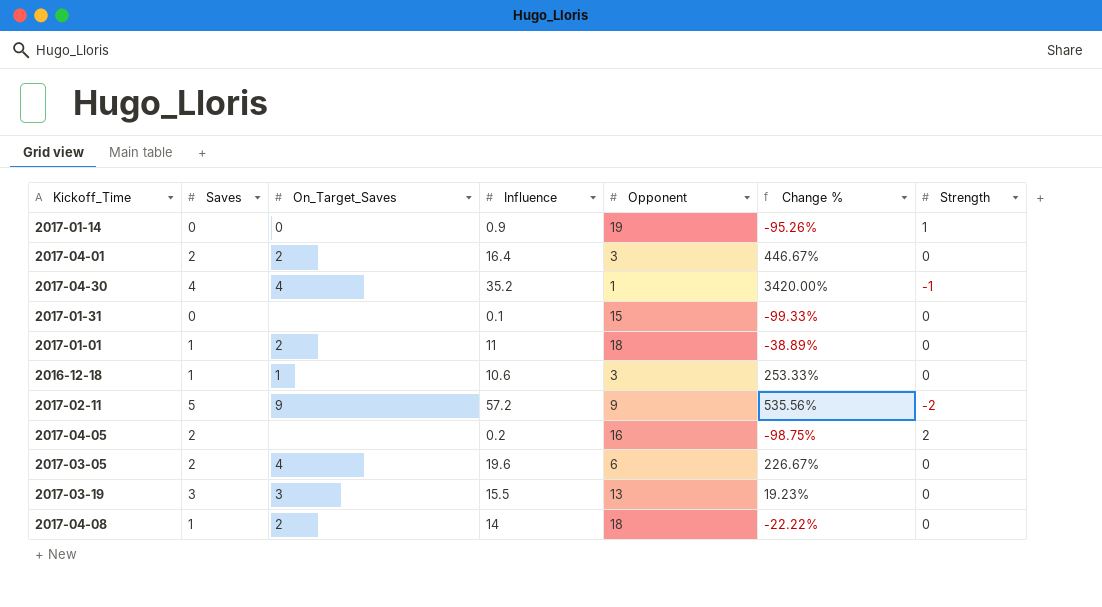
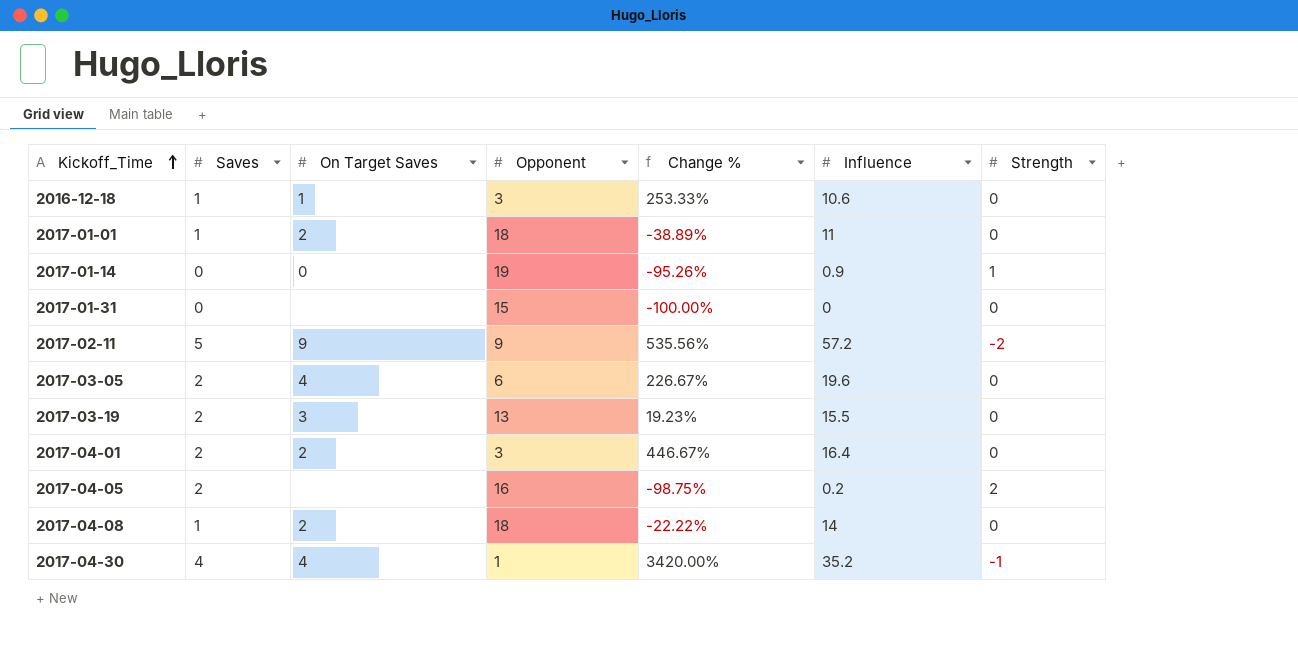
row order: none -> Kickoff_Time ascending
column name: On_Target_Saves -> On Target Saves
column Influence | position: 4 -> 6
2017-01-31 | Change %: -99.33% -> -100.00%
2017-01-31 | Influence: 0.1 -> 0
2017-03-19 | Saves: 3 -> 2

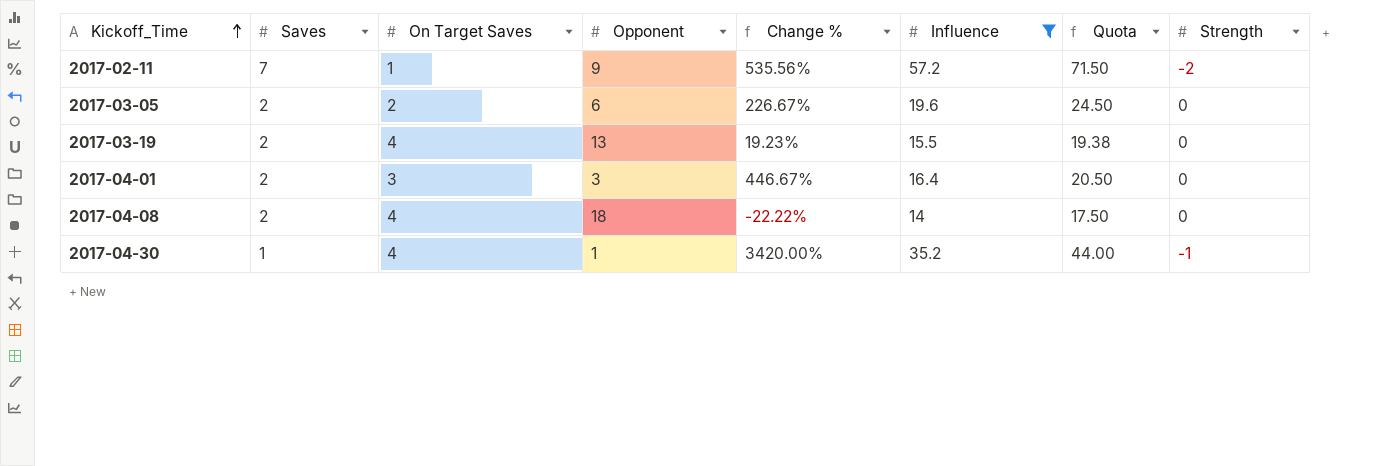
filter: none -> Influence >= 14
column Quota | formula: none -> [Influence] * 1.25
2017-02-11 | Saves: 5 -> 7
2017-02-11 | On Target Saves: 9 -> 1
2017-03-05 | On Target Saves: 4 -> 2
2017-03-19 | On Target Saves: 3 -> 4
2017-04-01 | On Target Saves: 2 -> 3
2017-04-08 | Saves: 1 -> 2
2017-04-08 | On Target Saves: 2 -> 4
2017-04-30 | Saves: 4 -> 1

